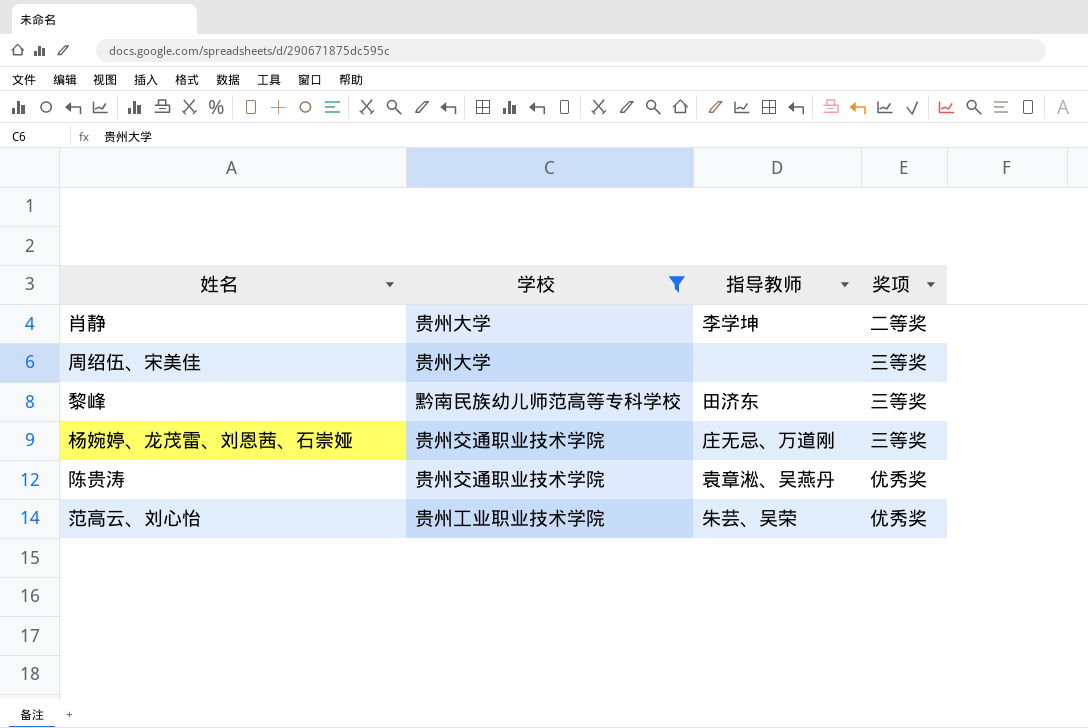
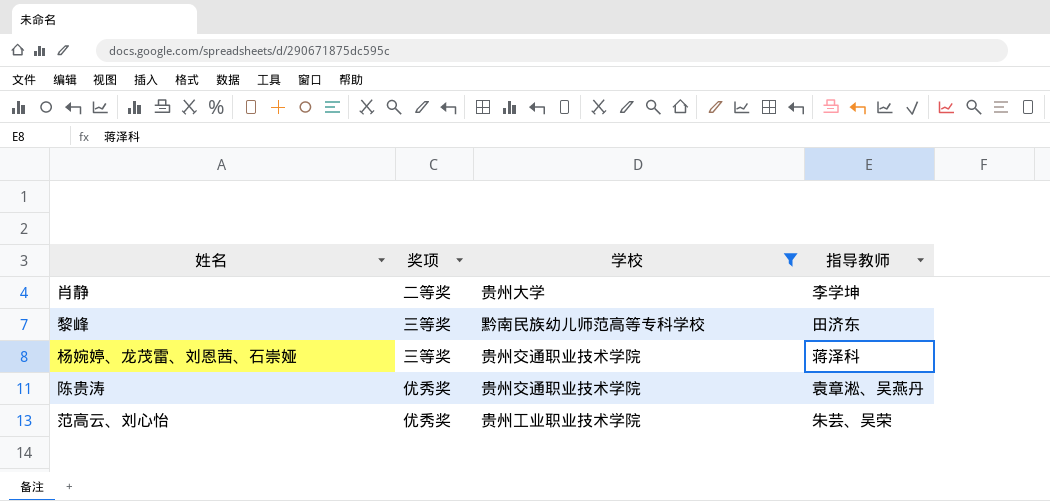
column 奖项 | position: 4 -> 2
row 周绍伍、宋美佳: 贵州大学 | none | 三等奖 -> none
杨婉婷、龙茂雷、刘恩茜、石崇娅 | 指导教师: 庄无忌、万道刚 -> 蒋泽科

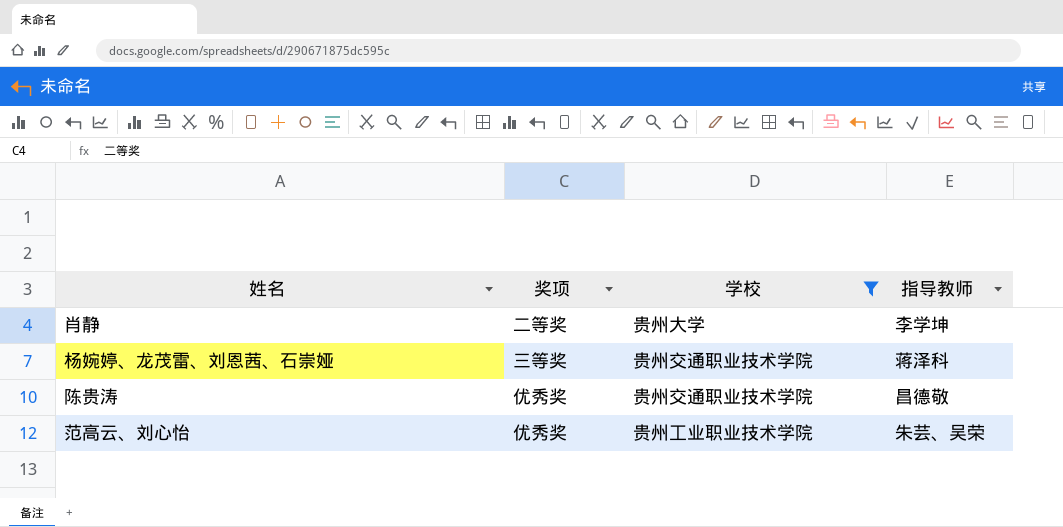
row 黎峰: 三等奖 | 黔南民族幼儿师范高等专科学校 | 田济东 -> none
陈贵涛 | 指导教师: 袁章淞、吴燕丹 -> 昌德敬

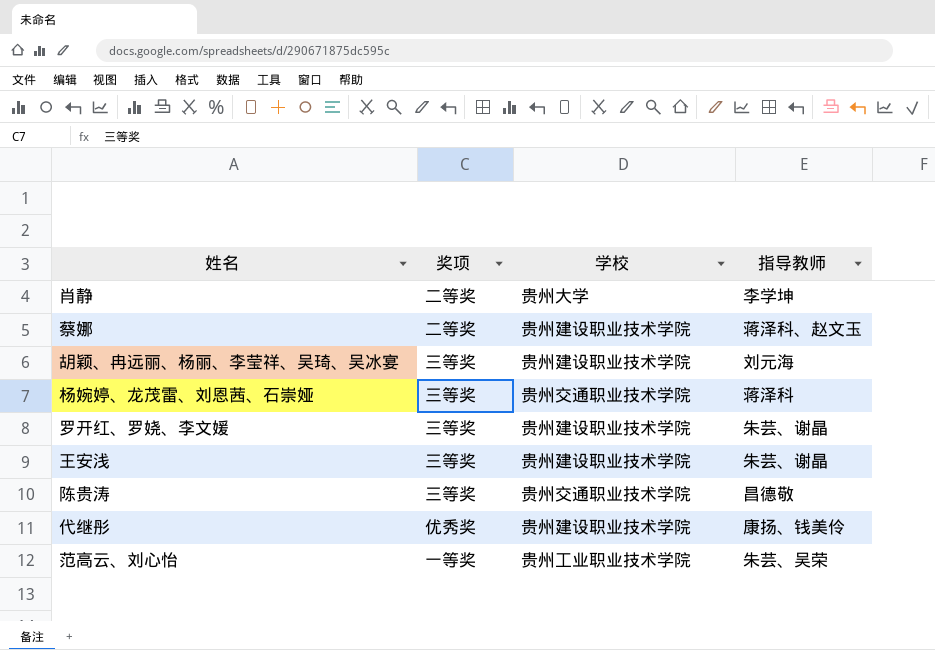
filter: 学校 != 贵州建设职业技术学院 -> none
陈贵涛 | 奖项: 优秀奖 -> 三等奖
范高云、刘心怡 | 奖项: 优秀奖 -> 一等奖

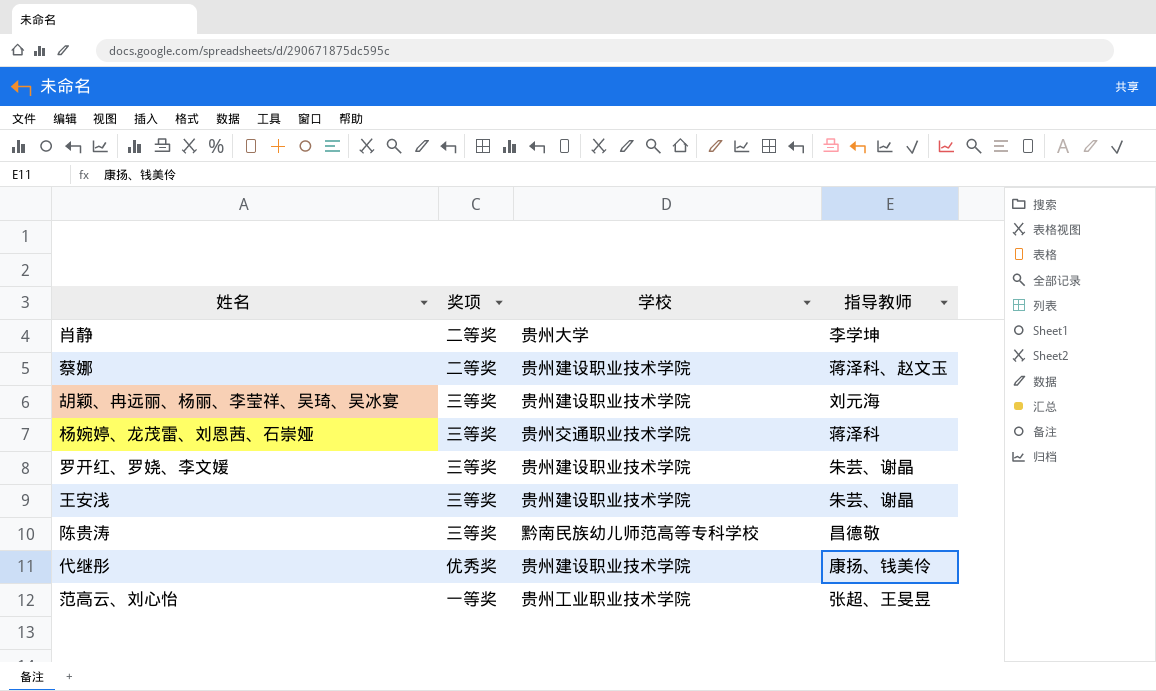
陈贵涛 | 学校: 贵州交通职业技术学院 -> 黔南民族幼儿师范高等专科学校
范高云、刘心怡 | 指导教师: 朱芸、吴荣 -> 张超、王旻昱

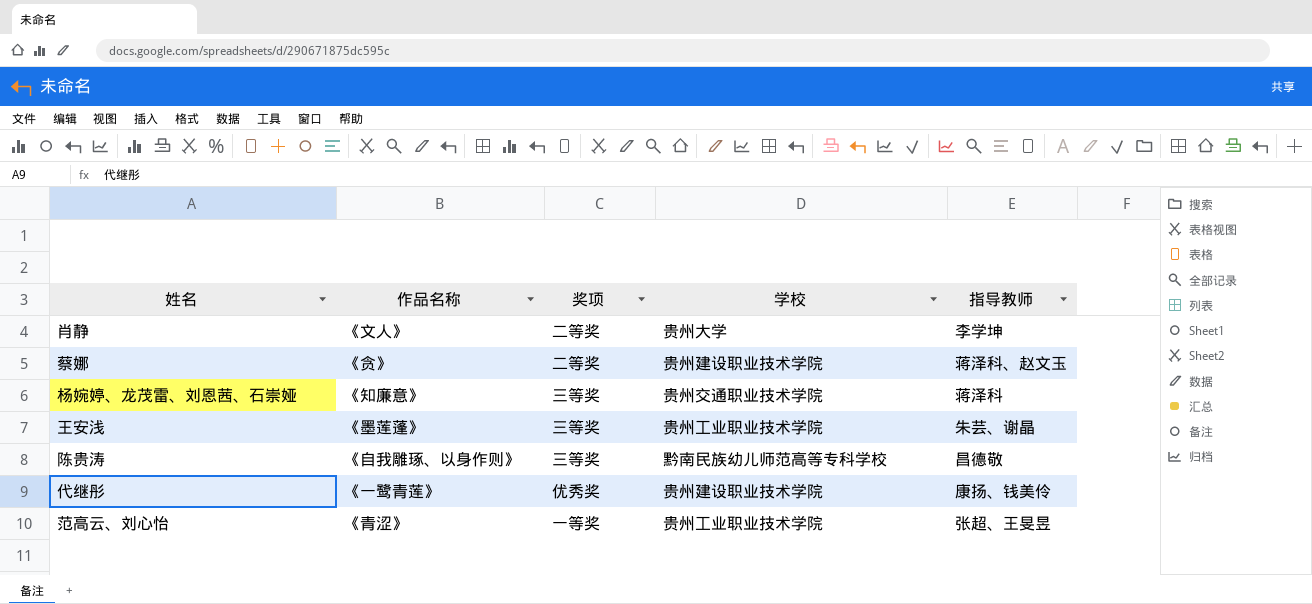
column 作品名称 | position: none -> 2
row 胡颖、冉远丽、杨丽、李莹祥、吴琦、吴冰宴: 三等奖 | 贵州建设职业技术学院 | 刘元海 -> none
row 罗开红、罗娆、李文媛: 三等奖 | 贵州建设职业技术学院 | 朱芸、谢晶 -> none
王安浅 | 学校: 贵州建设职业技术学院 -> 贵州工业职业技术学院

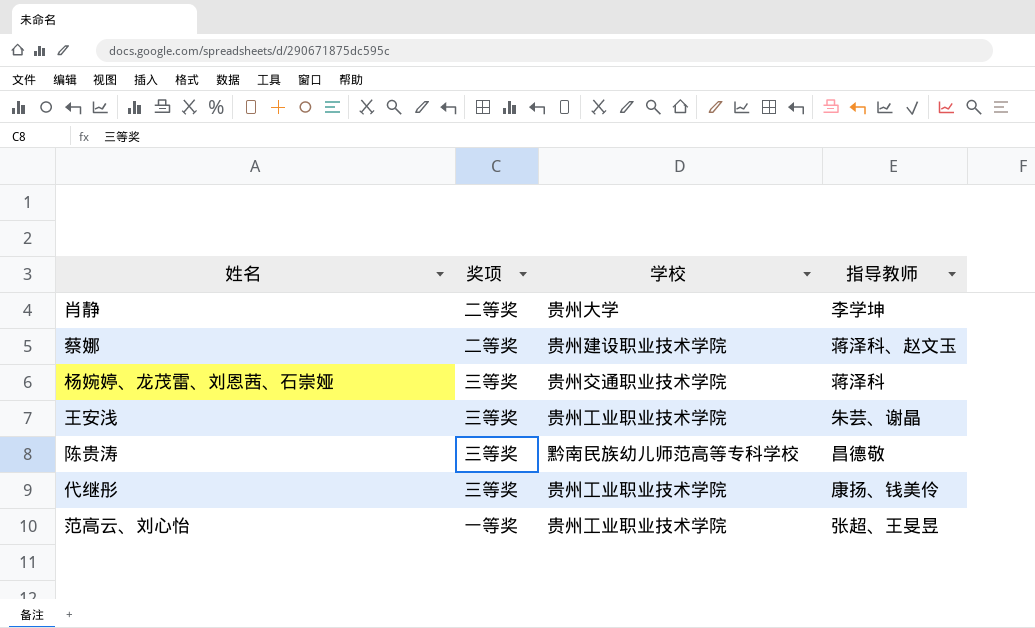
column 作品名称 | position: 2 -> none
代继彤 | 奖项: 优秀奖 -> 三等奖
代继彤 | 学校: 贵州建设职业技术学院 -> 贵州工业职业技术学院

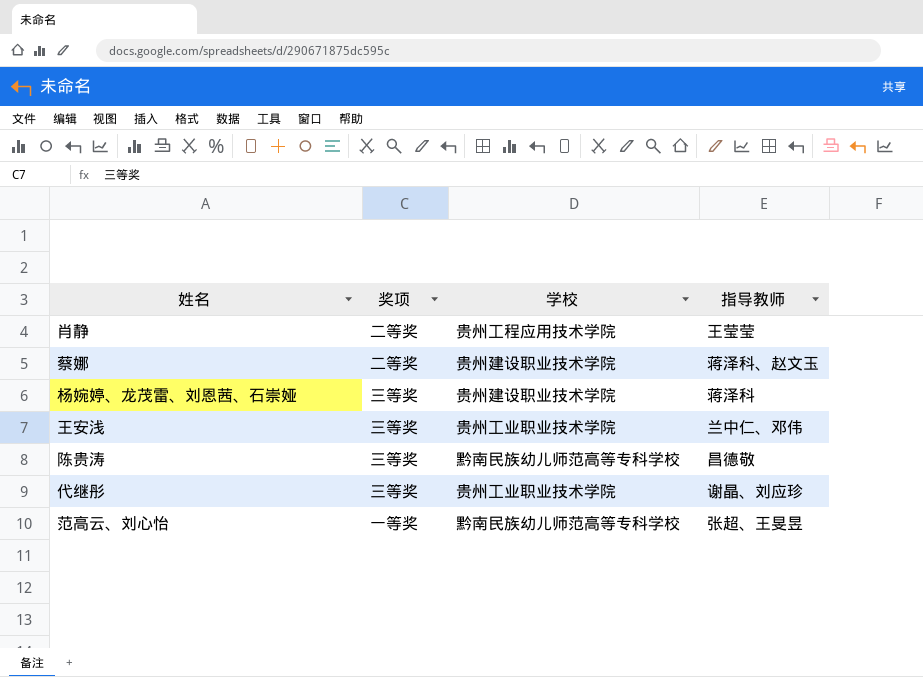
肖静 | 学校: 贵州大学 -> 贵州工程应用技术学院
肖静 | 指导教师: 李学坤 -> 王莹莹
杨婉婷、龙茂雷、刘恩茜、石崇娅 | 学校: 贵州交通职业技术学院 -> 贵州建设职业技术学院
王安浅 | 指导教师: 朱芸、谢晶 -> 兰中仁、邓伟
代继彤 | 指导教师: 康扬、钱美伶 -> 谢晶、刘应珍
范高云、刘心怡 | 学校: 贵州工业职业技术学院 -> 黔南民族幼儿师范高等专科学校

